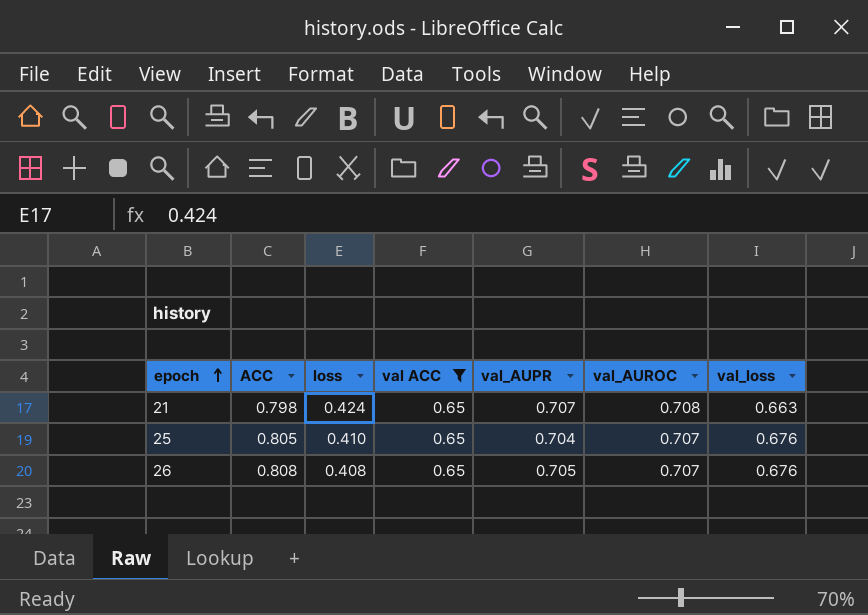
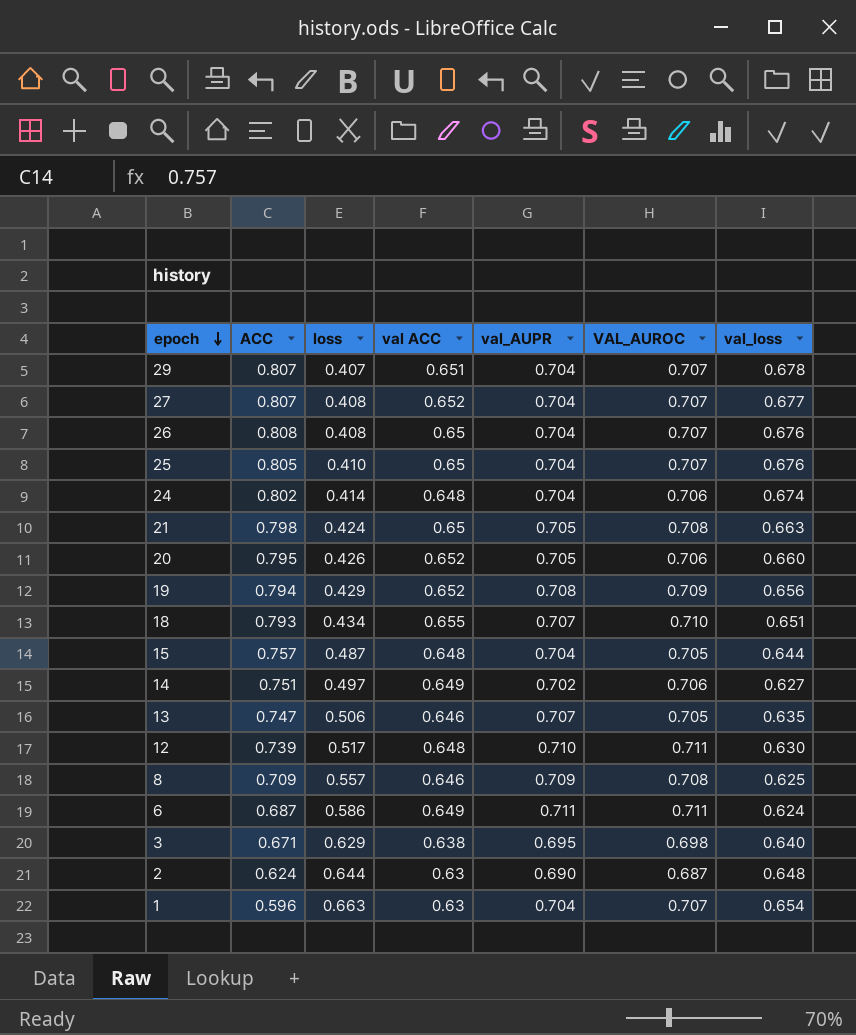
filter: val ACC = 0.65 -> none
row order: epoch ascending -> epoch descending
column name: val_AUROC -> VAL_AUROC
26 | val_AUPR: 0.705 -> 0.704
21 | val_AUPR: 0.707 -> 0.705

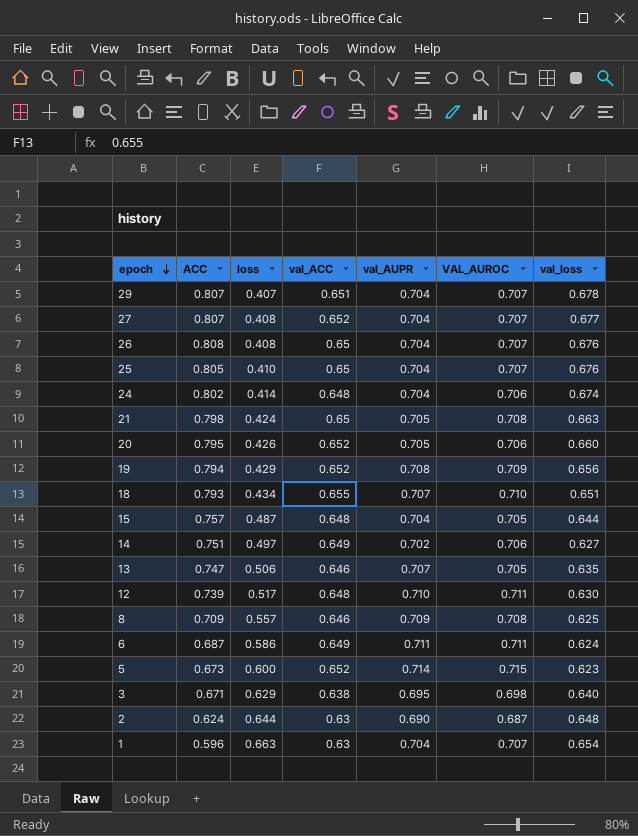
column name: val ACC -> val_ACC
row 5: none -> 0.673 | 0.600 | 0.652 | 0.714 | 0.715 | 0.623

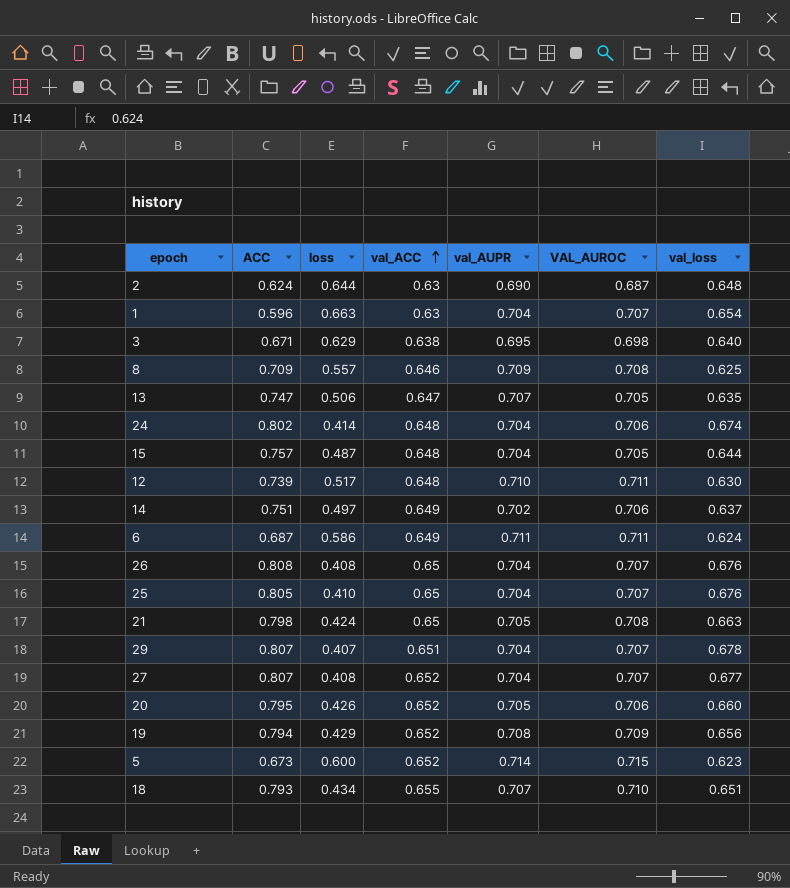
row order: epoch descending -> val_ACC ascending
13 | val_ACC: 0.646 -> 0.647
14 | val_loss: 0.627 -> 0.637

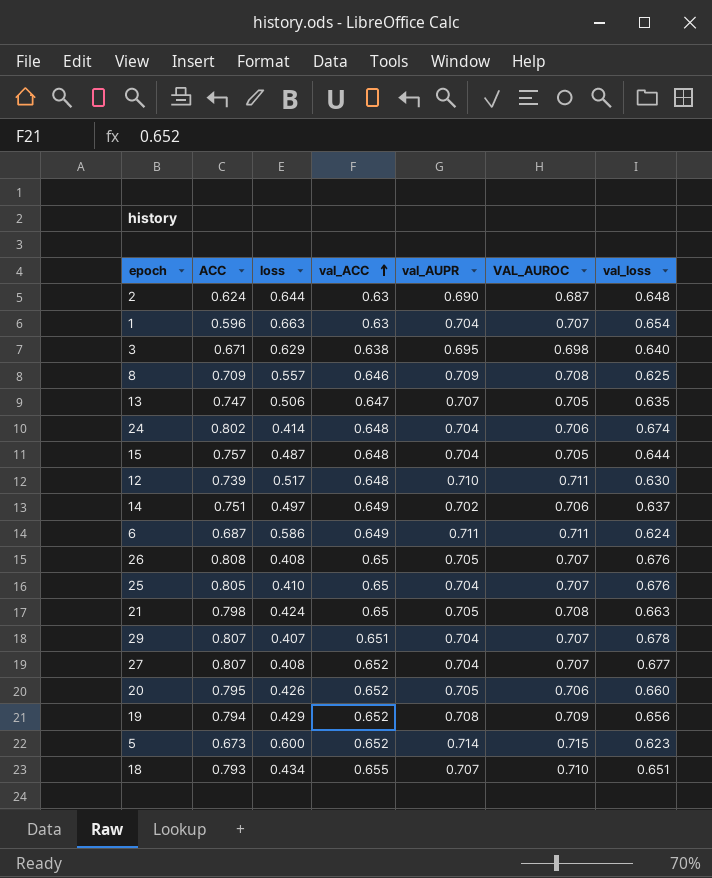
26 | val_AUPR: 0.704 -> 0.705

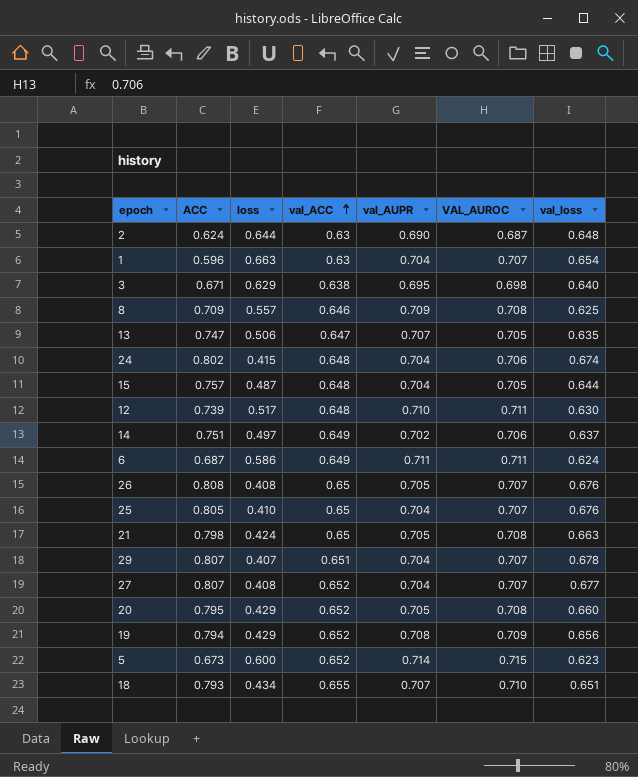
24 | loss: 0.414 -> 0.415
20 | loss: 0.426 -> 0.429
20 | VAL_AUROC: 0.706 -> 0.708

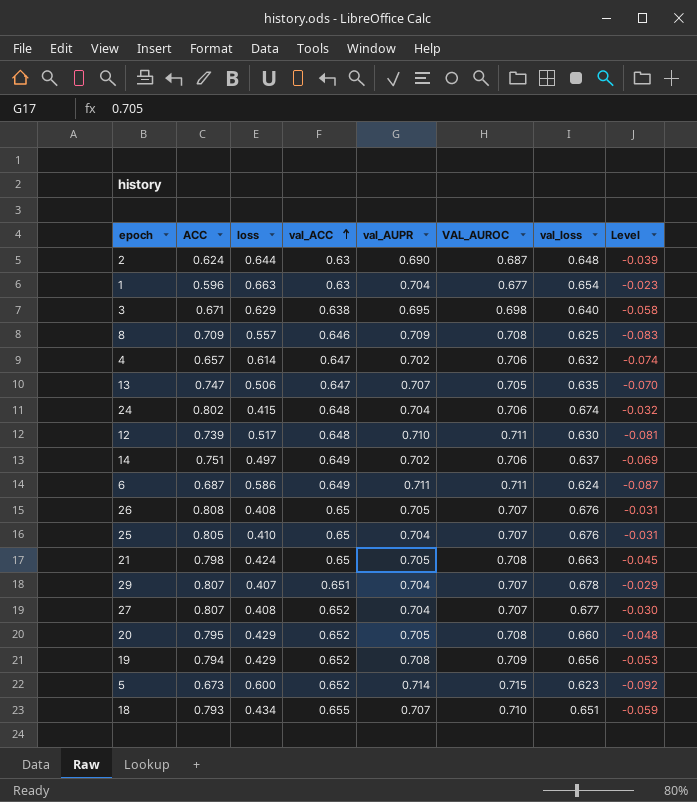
column Level | formula: none -> [val_loss] - [VAL_AUROC]
row 15: 0.757 | 0.487 | 0.648 | 0.704 | 0.705 | 0.644 -> none
1 | VAL_AUROC: 0.707 -> 0.677
row 4: none -> 0.657 | 0.614 | 0.647 | 0.702 | 0.706 | 0.632 | -0.074

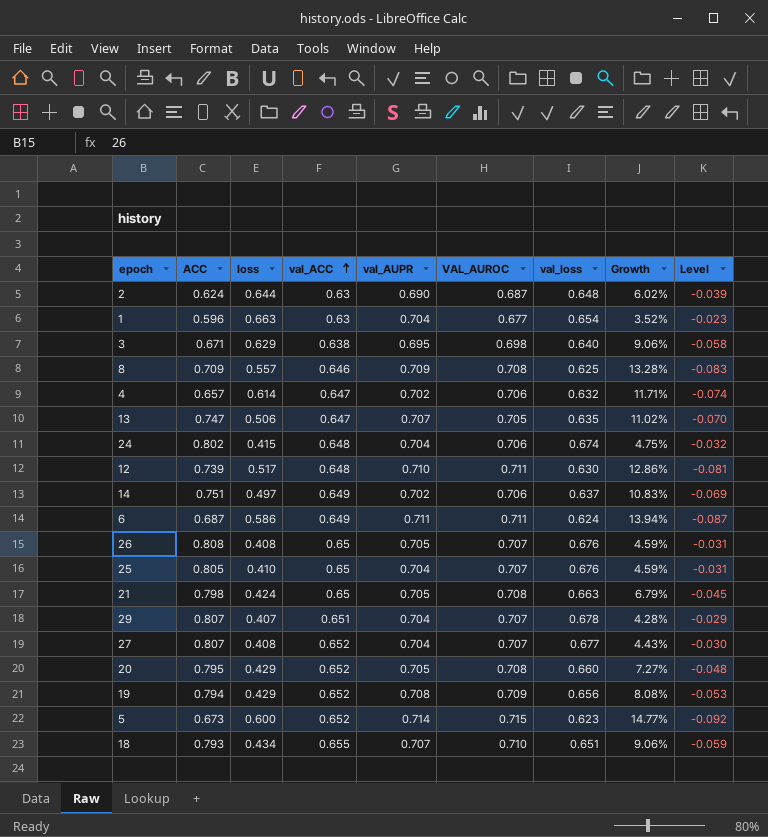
column Growth | formula: none -> ([VAL_AUROC] - [val_loss]) / [val_loss]

